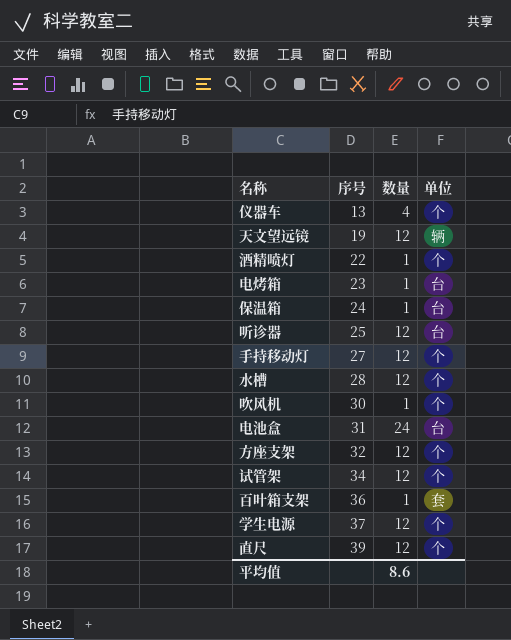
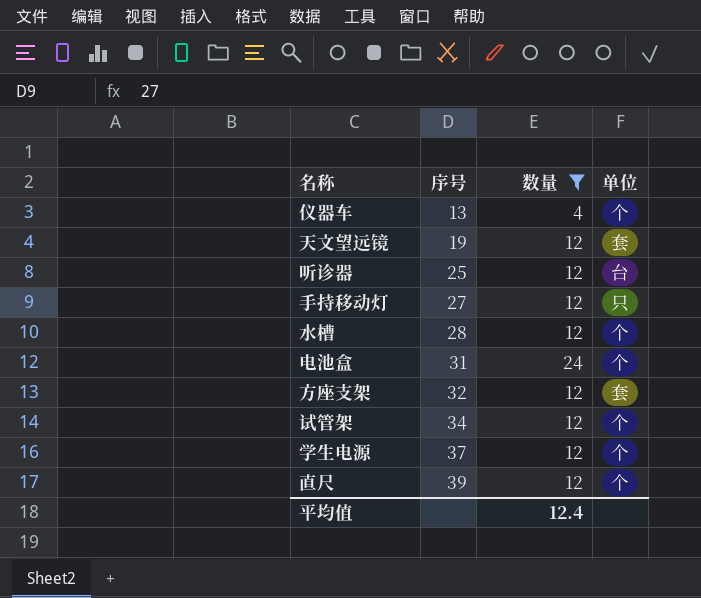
filter: none -> 数量 != 1
天文望远镜 | 单位: 辆 -> 套
手持移动灯 | 单位: 个 -> 只
电池盒 | 单位: 台 -> 个
方座支架 | 单位: 个 -> 套
平均值 | 数量: 8.6 -> 12.4

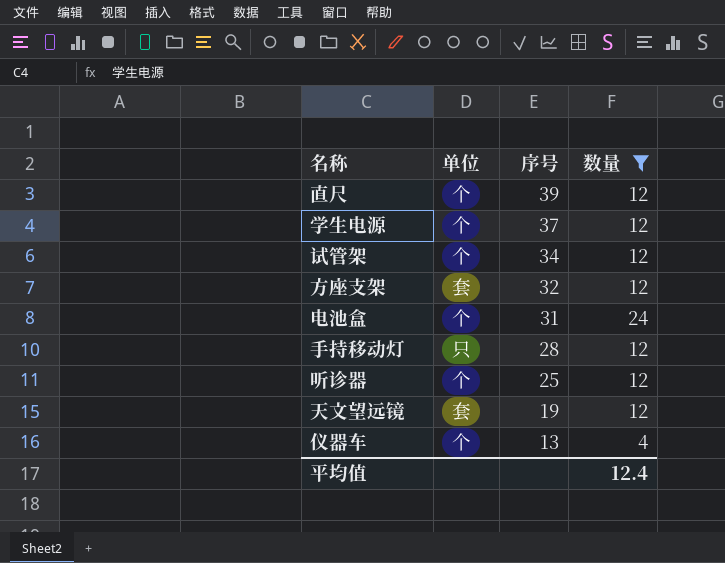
row order: 序号 ascending -> 序号 descending
column 单位 | position: 4 -> 2
row 水槽: 28 | 12 | 个 -> none
手持移动灯 | 序号: 27 -> 28
听诊器 | 单位: 台 -> 个

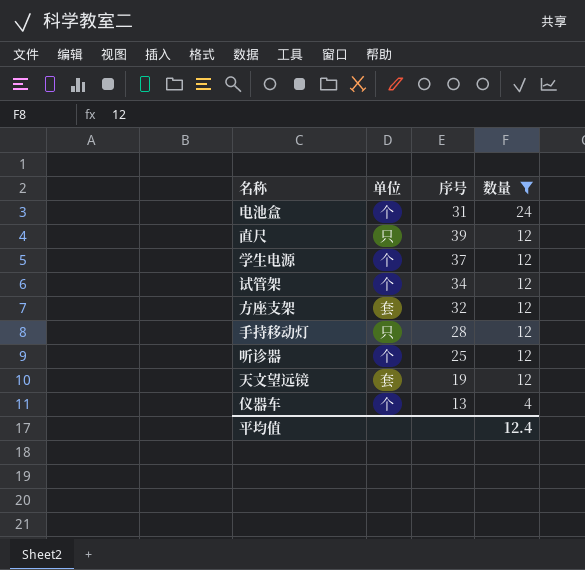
row order: 序号 descending -> 数量 descending
直尺 | 单位: 个 -> 只

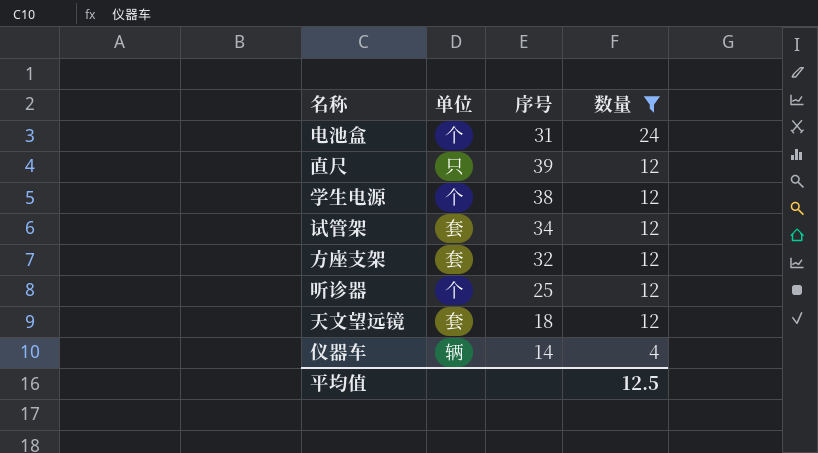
row 手持移动灯: 只 | 28 | 12 -> none
学生电源 | 序号: 37 -> 38
试管架 | 单位: 个 -> 套
天文望远镜 | 序号: 19 -> 18
仪器车 | 单位: 个 -> 辆
仪器车 | 序号: 13 -> 14
平均值 | 数量: 12.4 -> 12.5

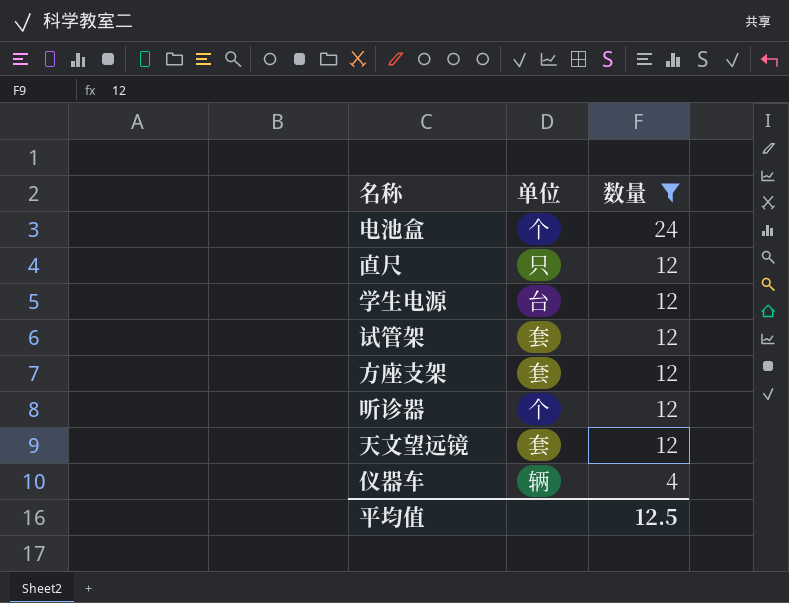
column 序号 | position: 3 -> none
学生电源 | 单位: 个 -> 台

